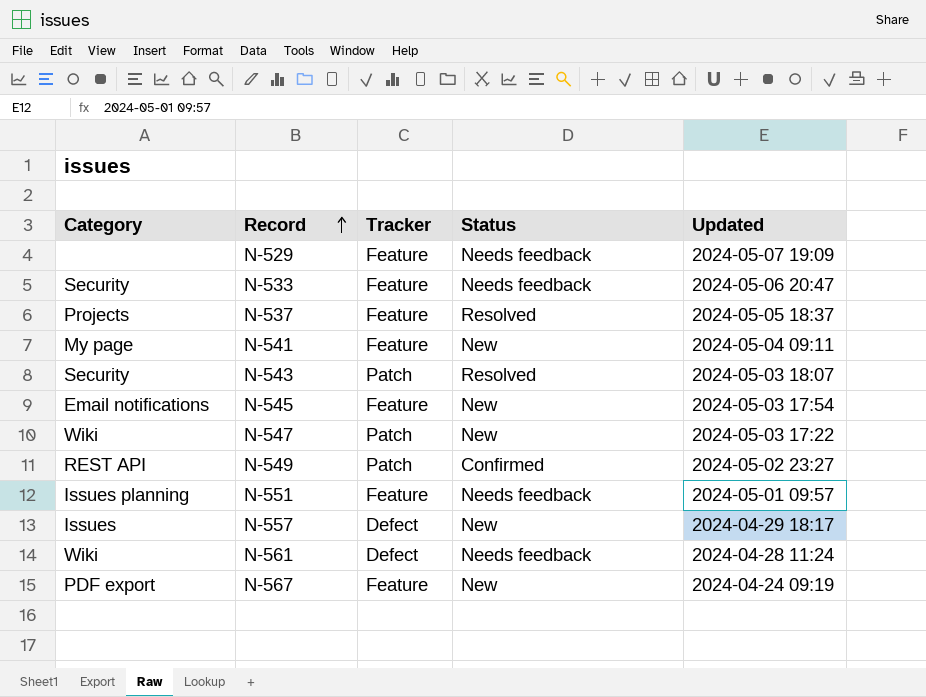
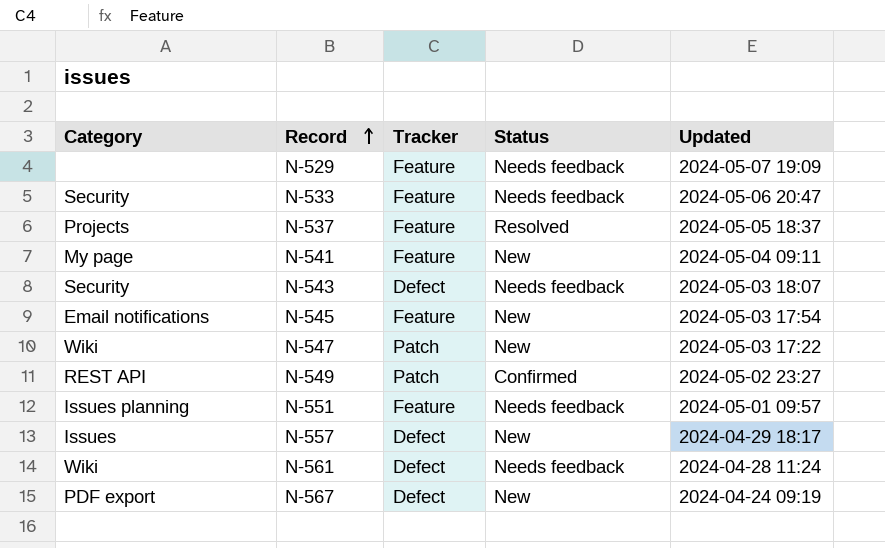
N-543 | Tracker: Patch -> Defect
N-543 | Status: Resolved -> Needs feedback
N-567 | Tracker: Feature -> Defect

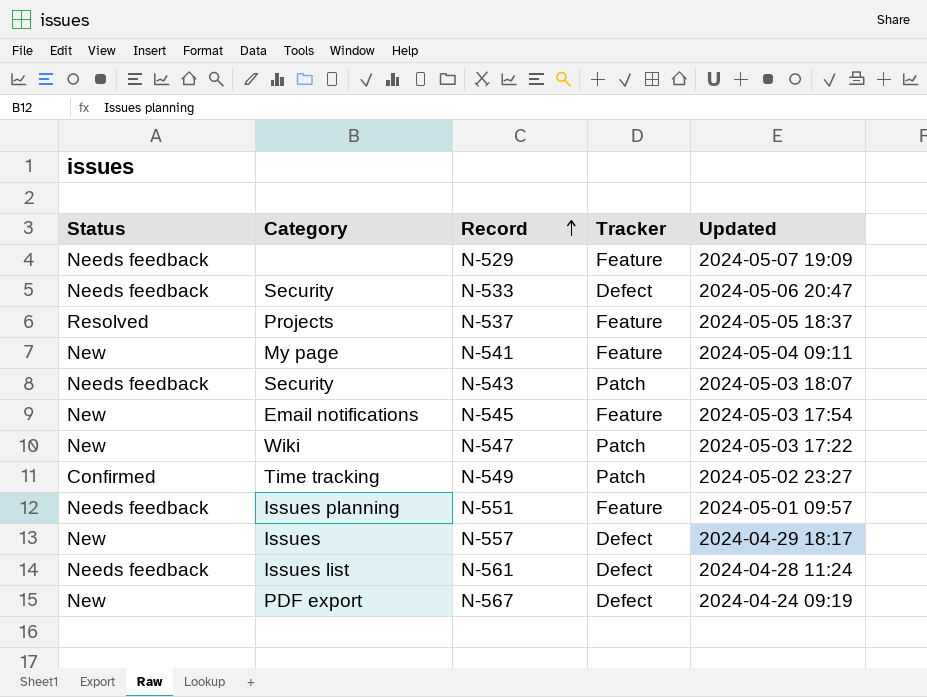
column Status | position: 4 -> 1
N-533 | Tracker: Feature -> Defect
N-543 | Tracker: Defect -> Patch
N-549 | Category: REST API -> Time tracking
N-561 | Category: Wiki -> Issues list

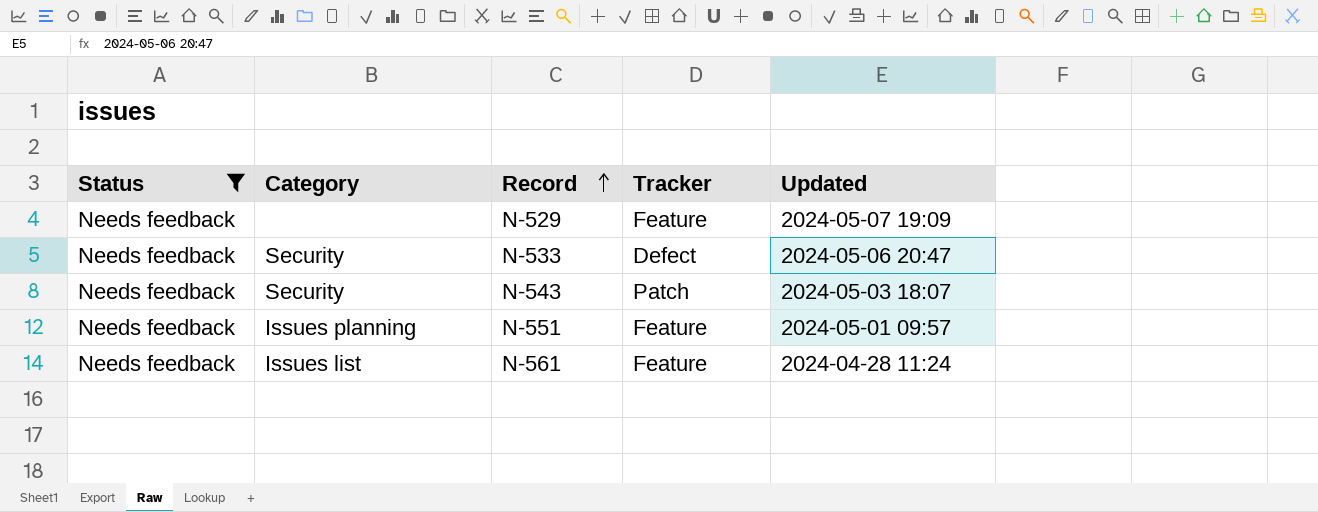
filter: none -> Status = Needs feedback
N-561 | Tracker: Defect -> Feature

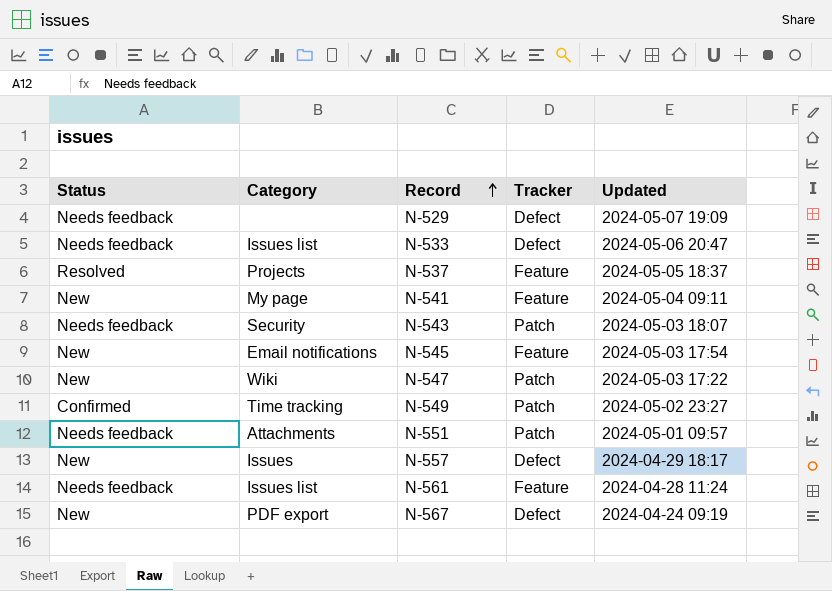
filter: Status = Needs feedback -> none
N-529 | Tracker: Feature -> Defect
N-533 | Category: Security -> Issues list
N-551 | Category: Issues planning -> Attachments
N-551 | Tracker: Feature -> Patch

